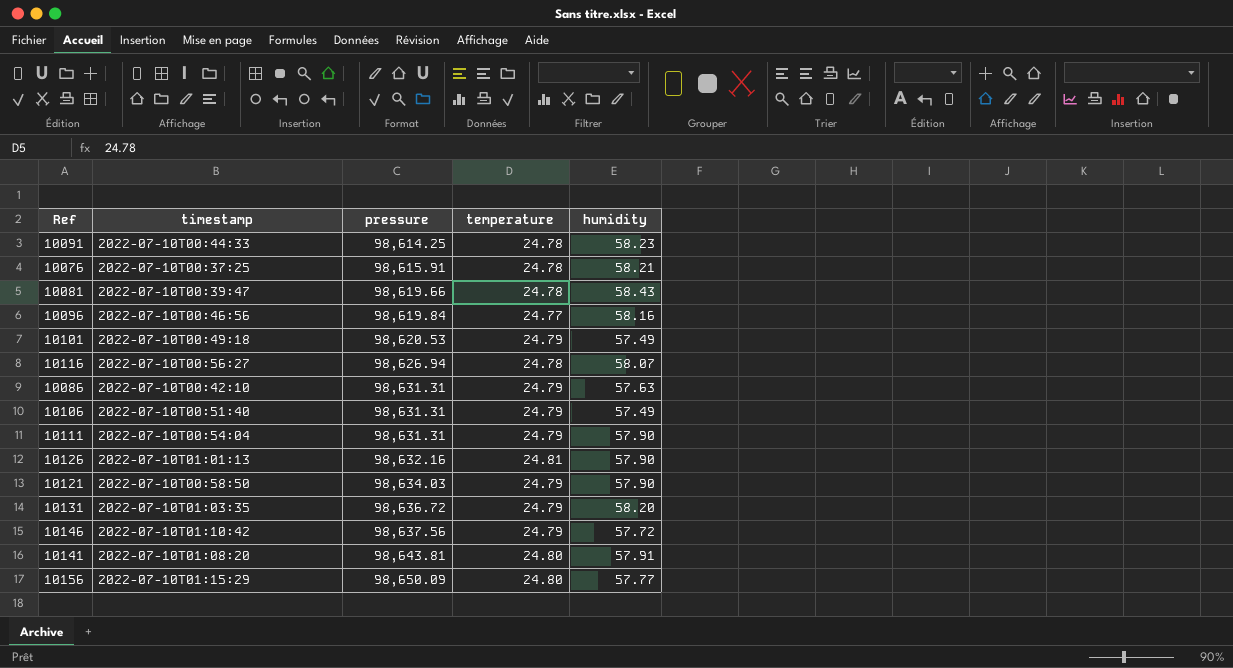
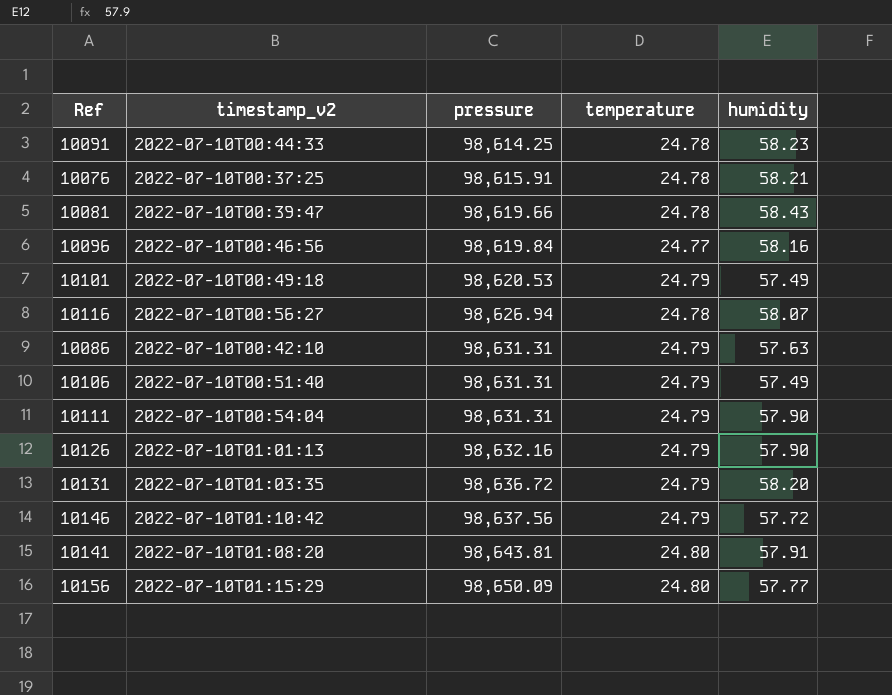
column name: timestamp -> timestamp_v2
row 10121: 2022-07-10T00:58:50 | 98,634.03 | 24.79 | 57.90 -> none
10126 | temperature: 24.81 -> 24.79

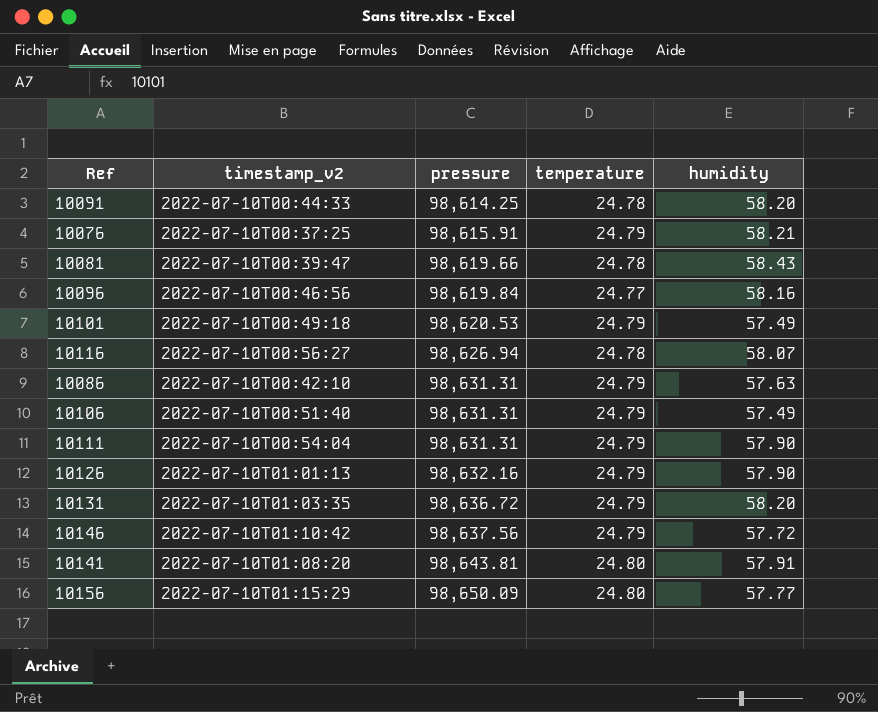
10091 | humidity: 58.23 -> 58.20
10076 | temperature: 24.78 -> 24.79

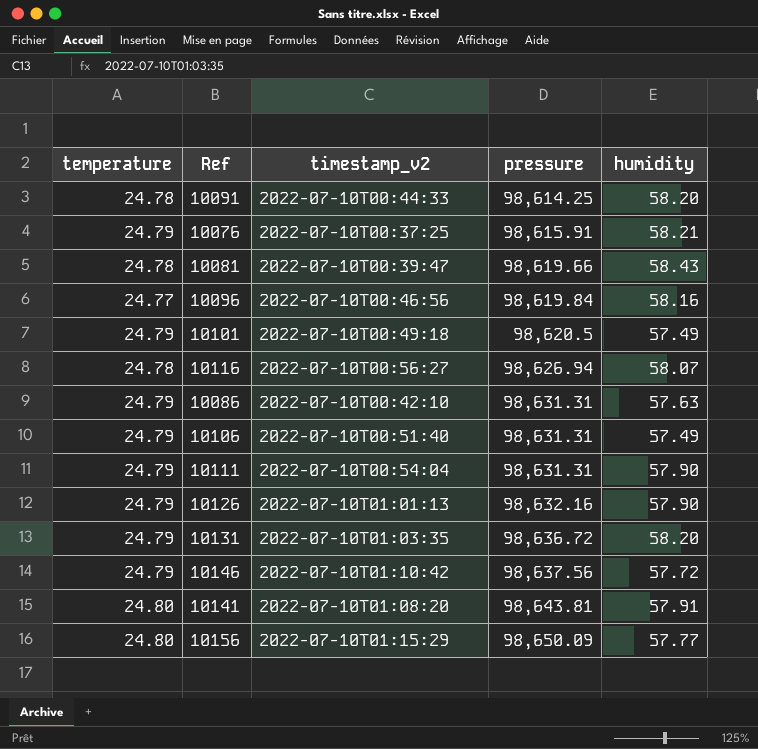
column temperature | position: 4 -> 1
10101 | pressure: 98,620.53 -> 98,620.5

